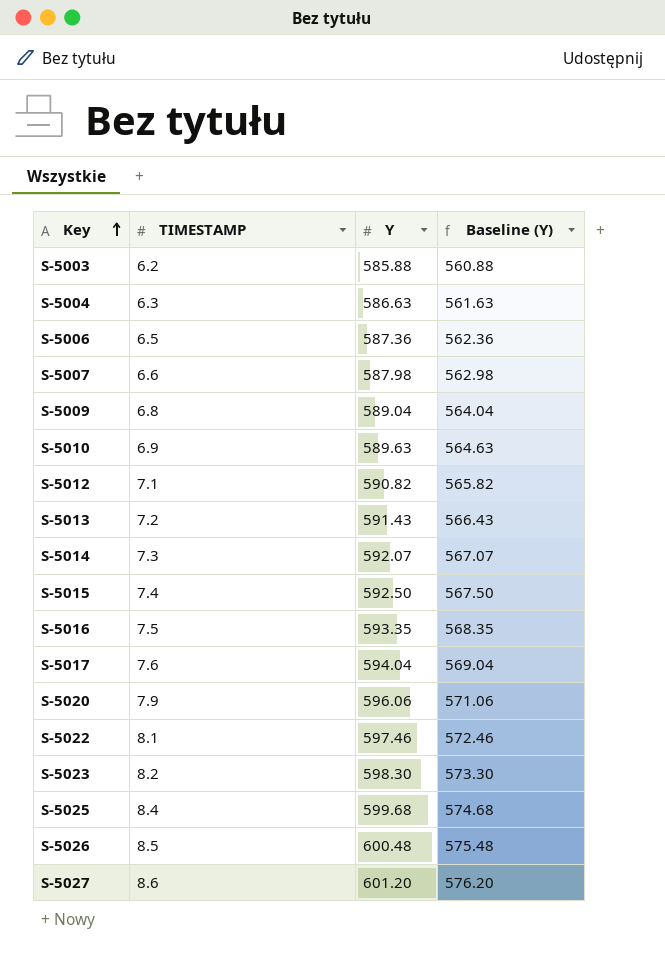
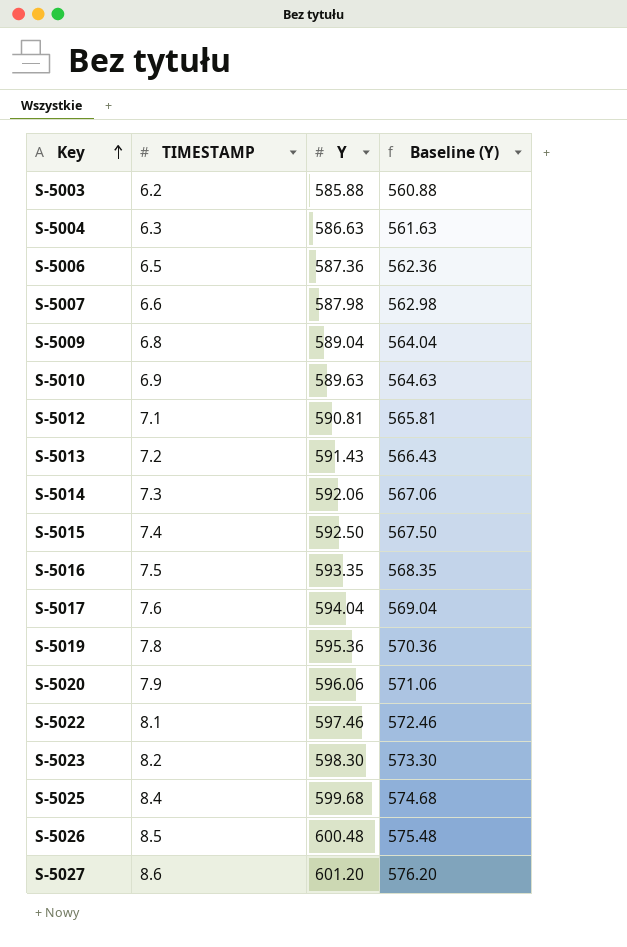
S-5012 | Y: 590.82 -> 590.81
S-5012 | Baseline (Y): 565.82 -> 565.81
S-5014 | Y: 592.07 -> 592.06
S-5014 | Baseline (Y): 567.07 -> 567.06
row S-5019: none -> 7.8 | 595.36 | 570.36

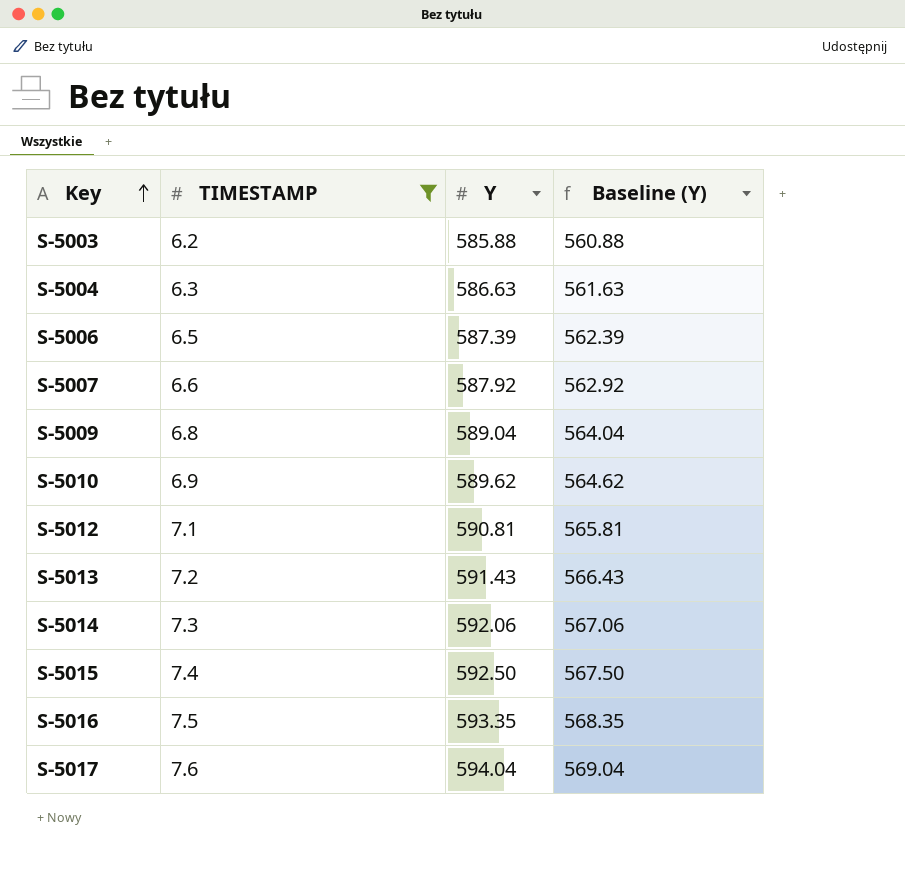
filter: none -> TIMESTAMP <= 7.6
S-5006 | Y: 587.36 -> 587.39
S-5006 | Baseline (Y): 562.36 -> 562.39
S-5007 | Y: 587.98 -> 587.92
S-5007 | Baseline (Y): 562.98 -> 562.92
S-5010 | Y: 589.63 -> 589.62
S-5010 | Baseline (Y): 564.63 -> 564.62

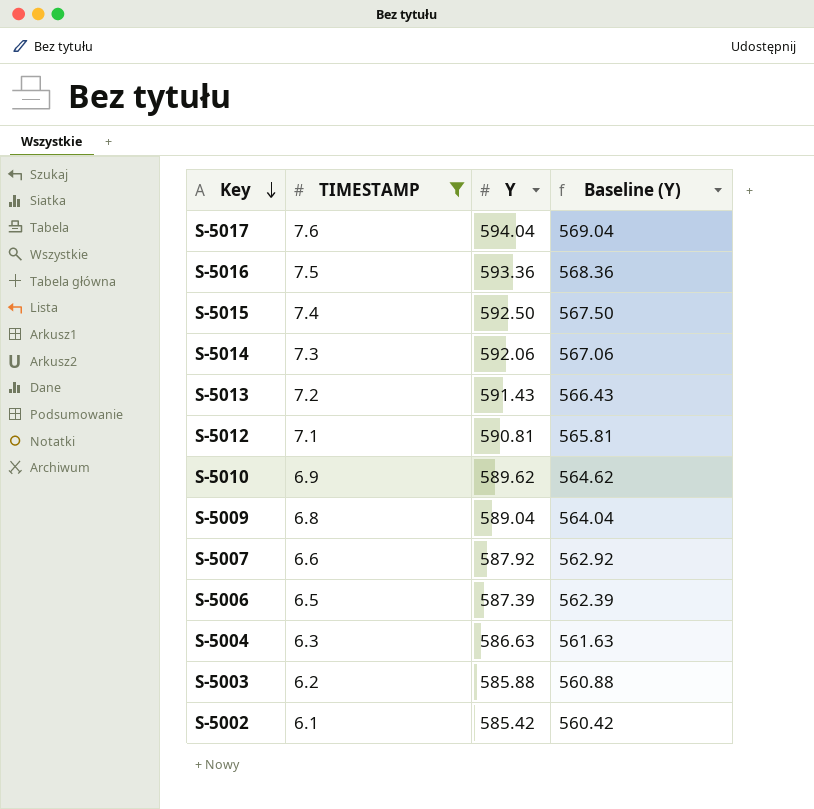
row order: Key ascending -> Key descending
S-5016 | Y: 593.35 -> 593.36
S-5016 | Baseline (Y): 568.35 -> 568.36
row S-5002: none -> 6.1 | 585.42 | 560.42

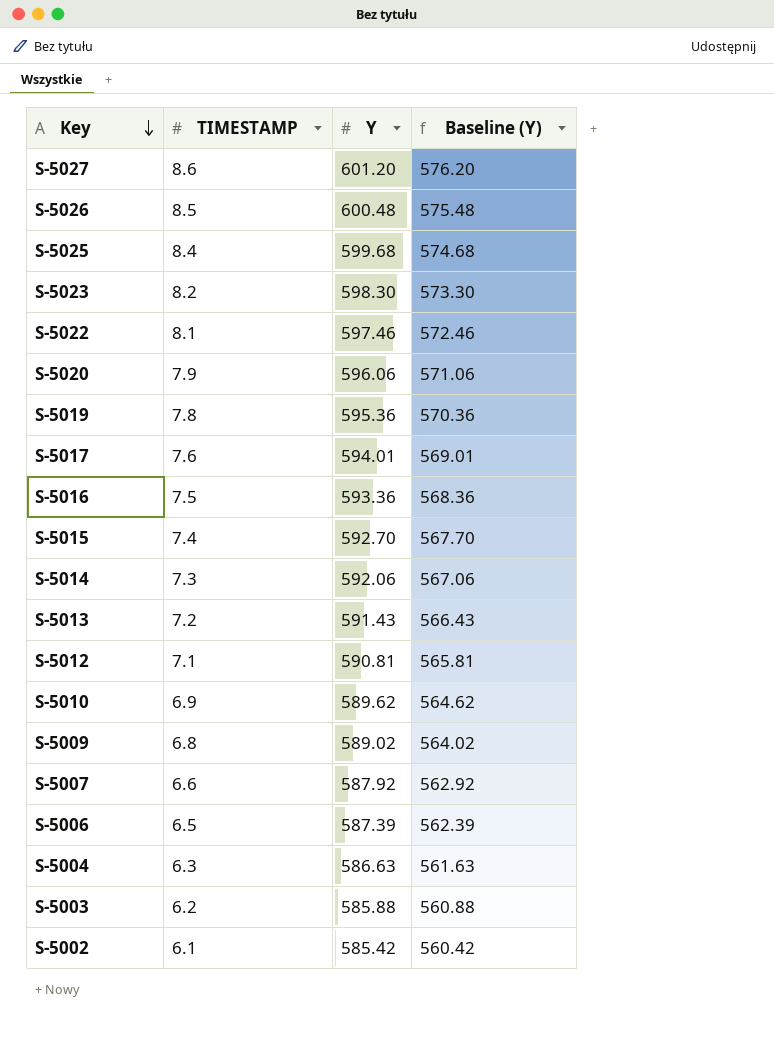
filter: TIMESTAMP <= 7.6 -> none
S-5017 | Y: 594.04 -> 594.01
S-5017 | Baseline (Y): 569.04 -> 569.01
S-5015 | Y: 592.50 -> 592.70
S-5015 | Baseline (Y): 567.50 -> 567.70
S-5009 | Y: 589.04 -> 589.02
S-5009 | Baseline (Y): 564.04 -> 564.02

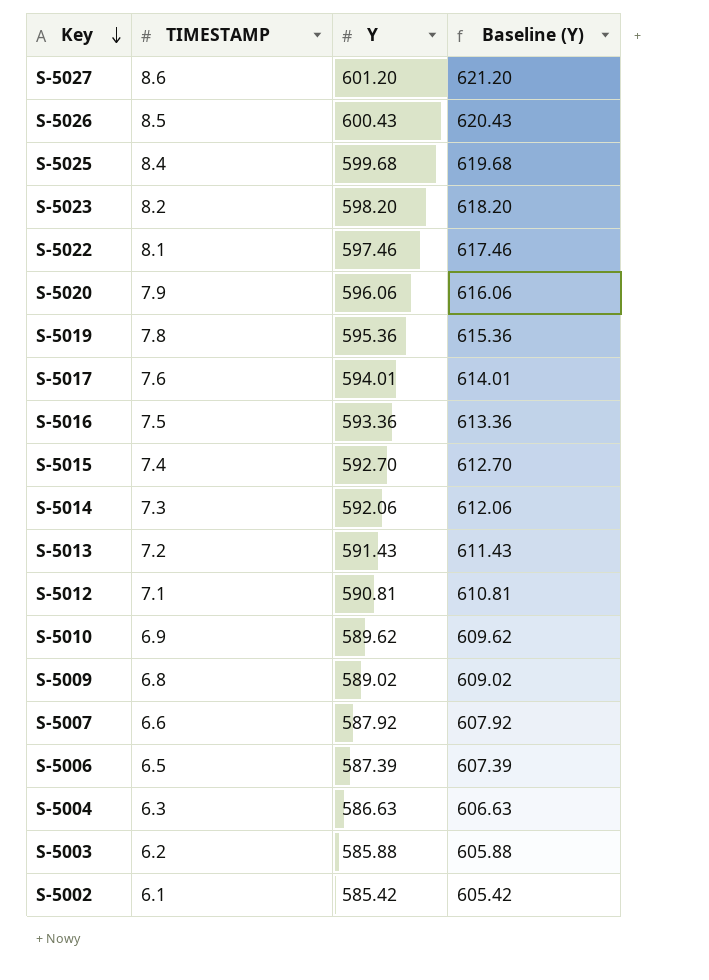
column Baseline (Y) | formula: [Y] - 25 -> [Y] + 20
S-5026 | Y: 600.48 -> 600.43
S-5023 | Y: 598.30 -> 598.20

